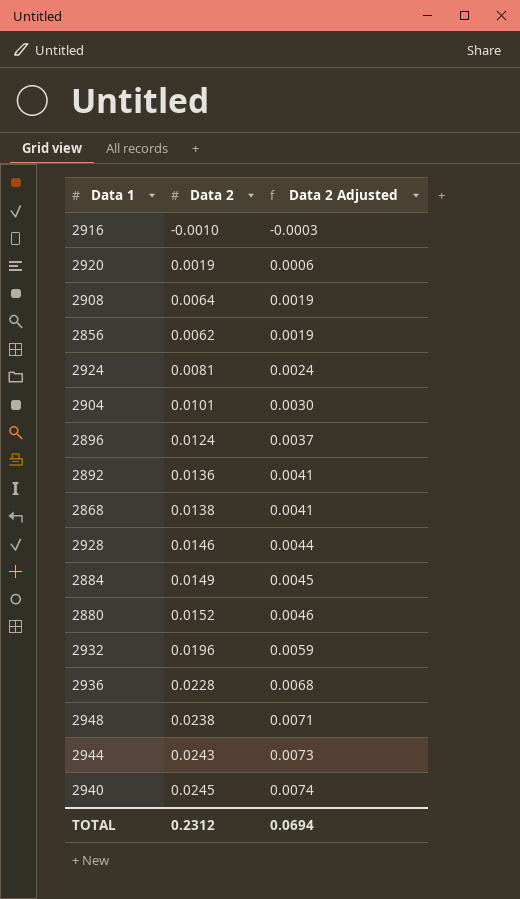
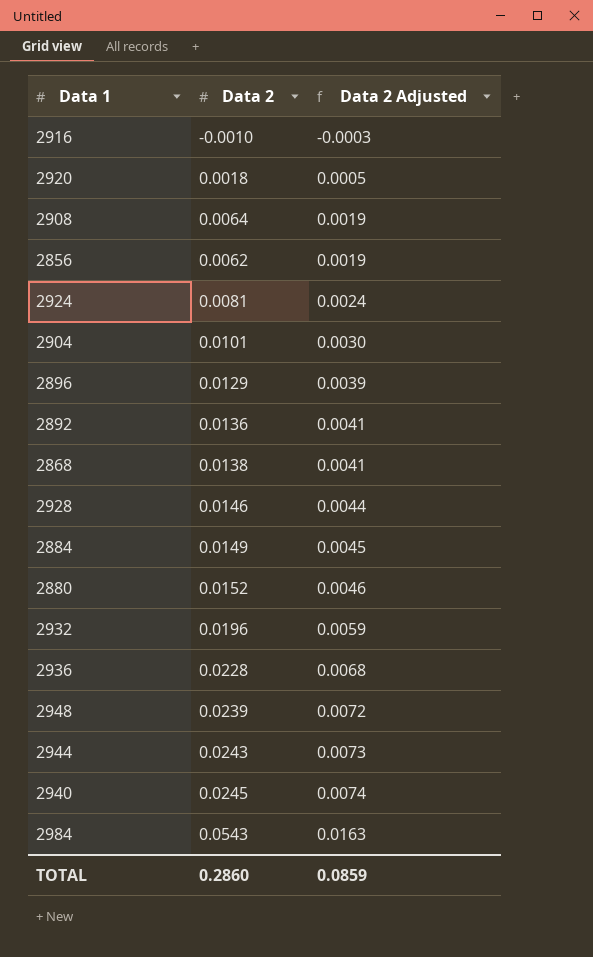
2920 | Data 2: 0.0019 -> 0.0018
2920 | Data 2 Adjusted: 0.0006 -> 0.0005
2896 | Data 2: 0.0124 -> 0.0129
2896 | Data 2 Adjusted: 0.0037 -> 0.0039
2948 | Data 2: 0.0238 -> 0.0239
2948 | Data 2 Adjusted: 0.0071 -> 0.0072
row 2984: none -> 0.0543 | 0.0163
TOTAL | Data 2: 0.2312 -> 0.2860
TOTAL | Data 2 Adjusted: 0.0694 -> 0.0859

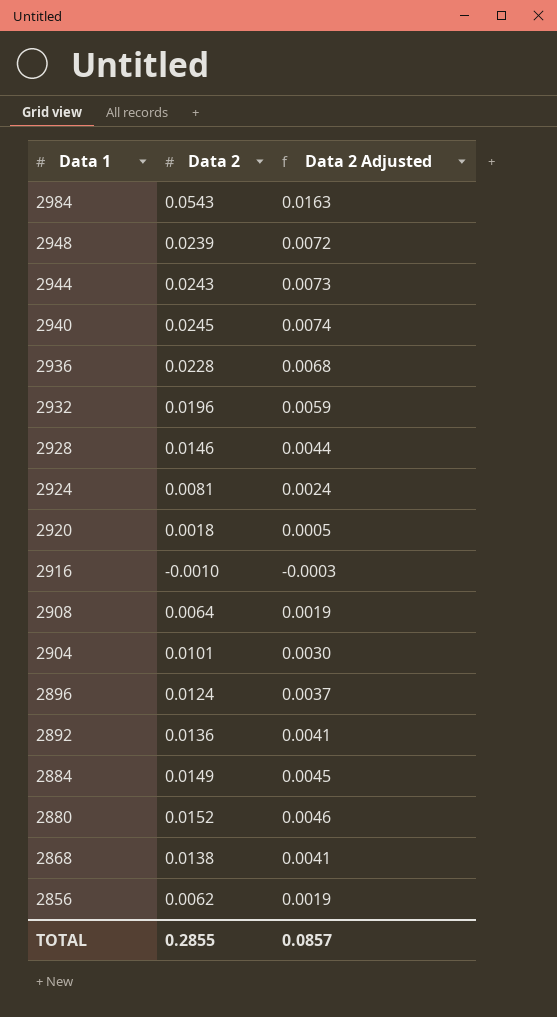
row order: Data 2 Adjusted ascending -> Data 1 descending
2896 | Data 2: 0.0129 -> 0.0124
2896 | Data 2 Adjusted: 0.0039 -> 0.0037
TOTAL | Data 2: 0.2860 -> 0.2855
TOTAL | Data 2 Adjusted: 0.0859 -> 0.0857

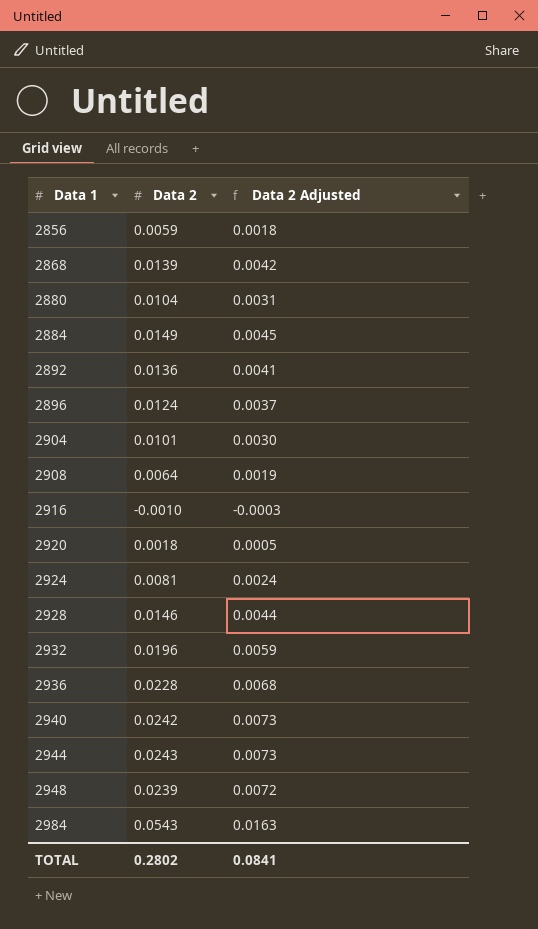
row order: Data 1 descending -> Data 1 ascending
2856 | Data 2: 0.0062 -> 0.0059
2856 | Data 2 Adjusted: 0.0019 -> 0.0018
2868 | Data 2: 0.0138 -> 0.0139
2868 | Data 2 Adjusted: 0.0041 -> 0.0042
2880 | Data 2: 0.0152 -> 0.0104
2880 | Data 2 Adjusted: 0.0046 -> 0.0031
2940 | Data 2: 0.0245 -> 0.0242
2940 | Data 2 Adjusted: 0.0074 -> 0.0073
TOTAL | Data 2: 0.2855 -> 0.2802
TOTAL | Data 2 Adjusted: 0.0857 -> 0.0841

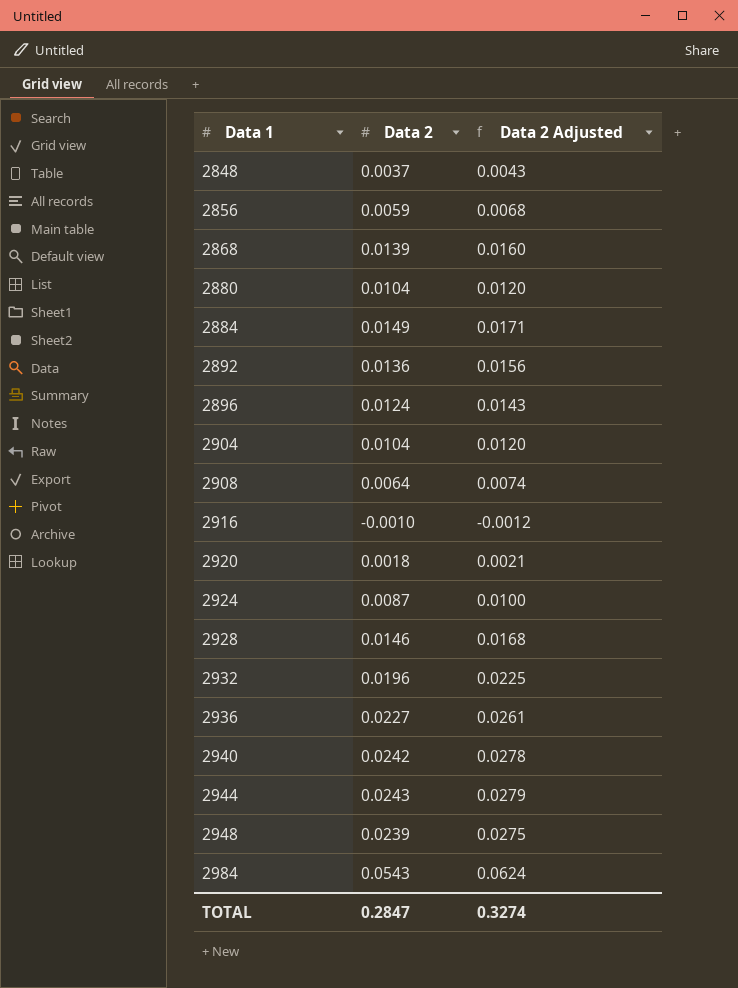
column Data 2 Adjusted | formula: [Data 2] * 0.3 -> [Data 2] * 1.15
row 2848: none -> 0.0037 | 0.0043
2904 | Data 2: 0.0101 -> 0.0104
2924 | Data 2: 0.0081 -> 0.0087
2936 | Data 2: 0.0228 -> 0.0227
TOTAL | Data 2: 0.2802 -> 0.2847
TOTAL | Data 2 Adjusted: 0.0841 -> 0.3274

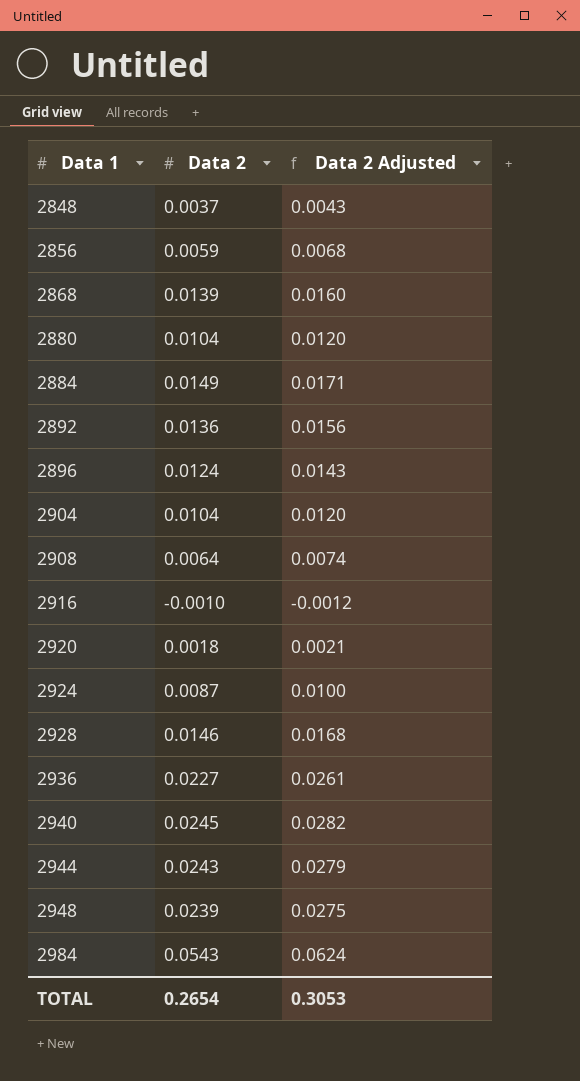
row 2932: 0.0196 | 0.0225 -> none
2940 | Data 2: 0.0242 -> 0.0245
2940 | Data 2 Adjusted: 0.0278 -> 0.0282
TOTAL | Data 2: 0.2847 -> 0.2654
TOTAL | Data 2 Adjusted: 0.3274 -> 0.3053

